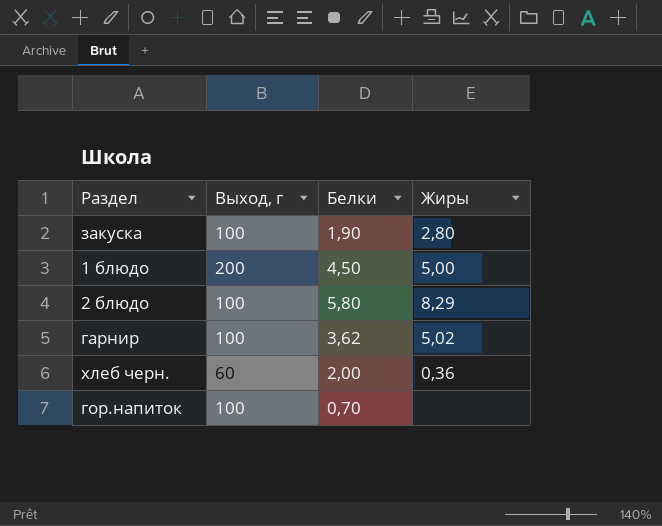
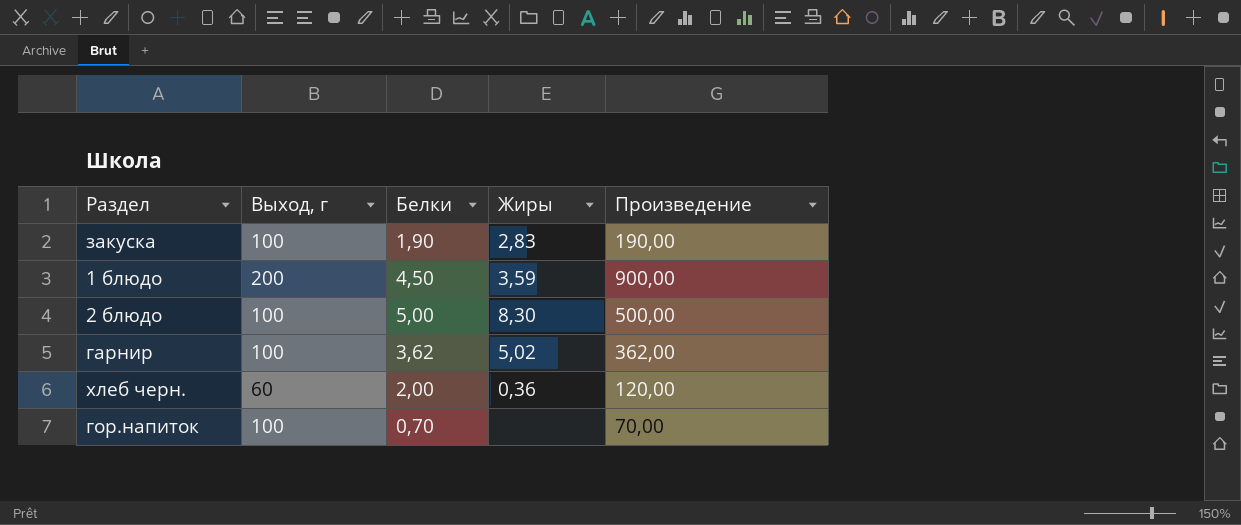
column Произведение | formula: none -> [Выход, г] * [Белки]
закуска | Жиры: 2,80 -> 2,83
1 блюдо | Жиры: 5,00 -> 3,59
2 блюдо | Белки: 5,80 -> 5,00
2 блюдо | Жиры: 8,29 -> 8,30

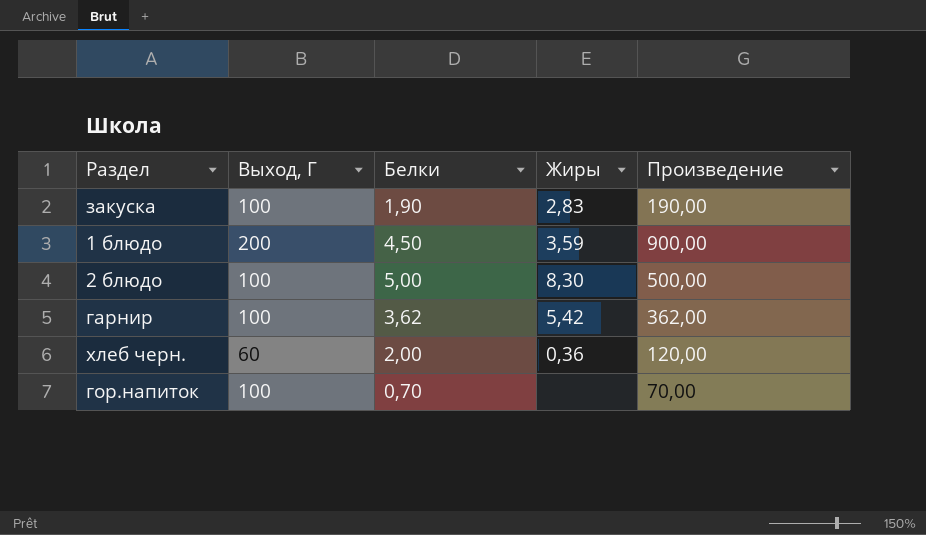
column name: Выход, г -> Выход, Г
гарнир | Жиры: 5,02 -> 5,42

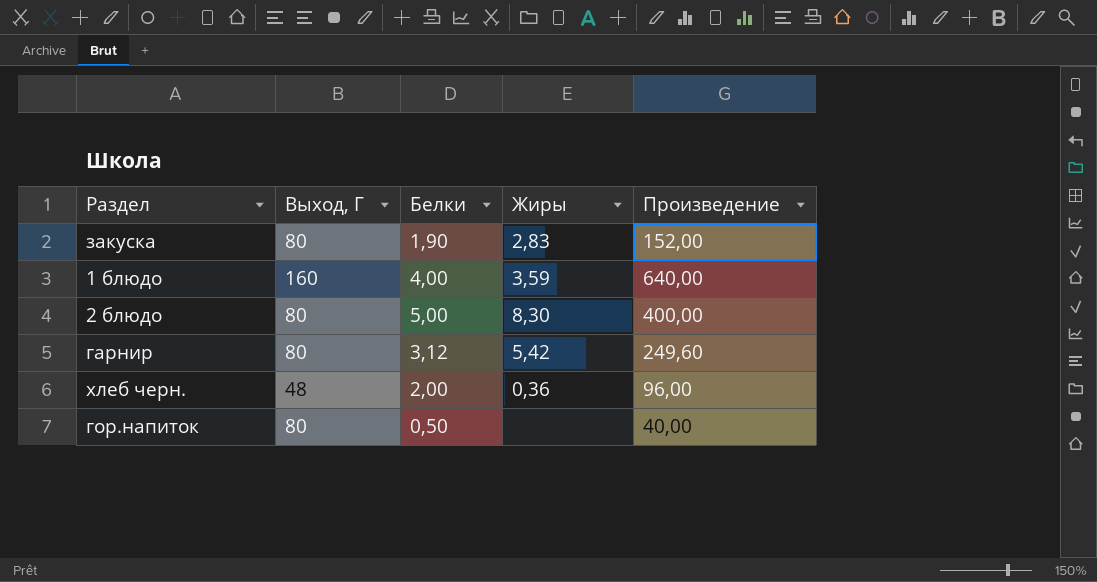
закуска | Выход, Г: 100 -> 80
закуска | Произведение: 190,00 -> 152,00
1 блюдо | Выход, Г: 200 -> 160
1 блюдо | Белки: 4,50 -> 4,00
1 блюдо | Произведение: 900,00 -> 640,00
2 блюдо | Выход, Г: 100 -> 80
2 блюдо | Произведение: 500,00 -> 400,00
гарнир | Выход, Г: 100 -> 80
гарнир | Белки: 3,62 -> 3,12
гарнир | Произведение: 362,00 -> 249,60
хлеб черн. | Выход, Г: 60 -> 48
хлеб черн. | Произведение: 120,00 -> 96,00
гор.напиток | Выход, Г: 100 -> 80
гор.напиток | Белки: 0,70 -> 0,50
гор.напиток | Произведение: 70,00 -> 40,00

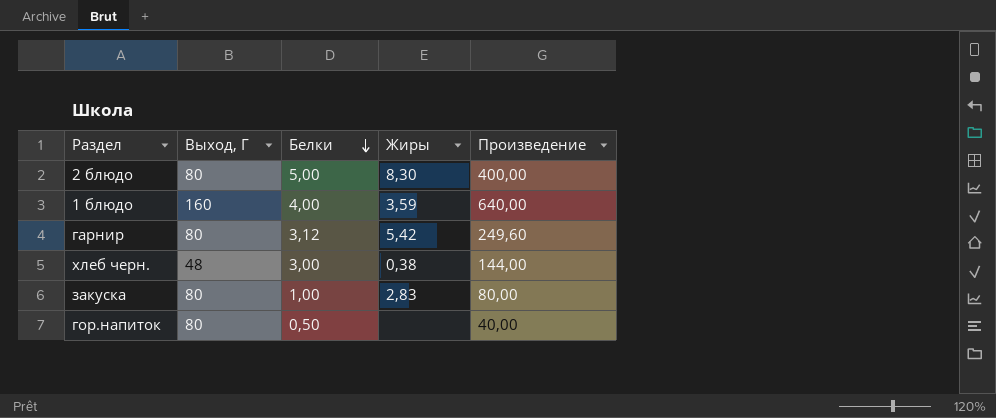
row order: none -> Белки descending
хлеб черн. | Белки: 2,00 -> 3,00
хлеб черн. | Жиры: 0,36 -> 0,38
хлеб черн. | Произведение: 96,00 -> 144,00
закуска | Белки: 1,90 -> 1,00
закуска | Произведение: 152,00 -> 80,00

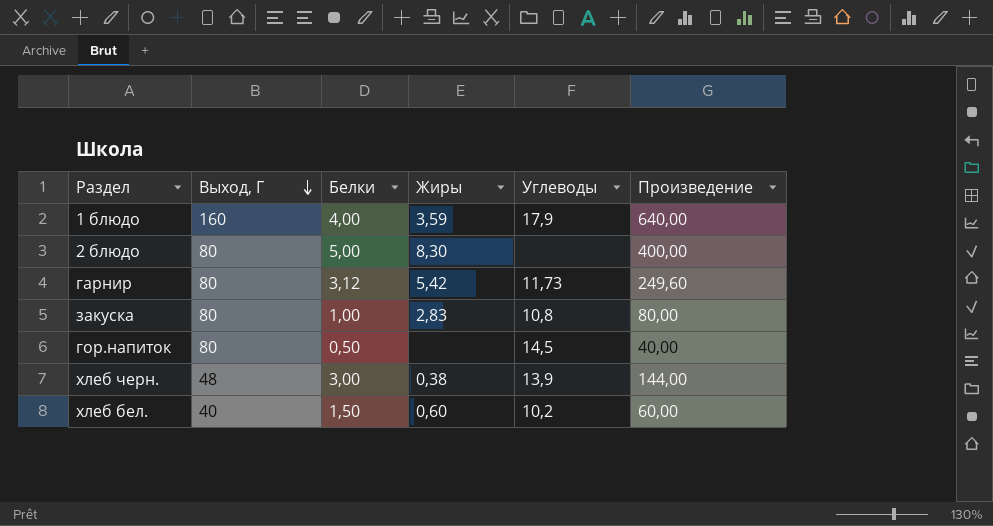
row order: Белки descending -> Выход, Г descending
column Углеводы | position: none -> 5
row хлеб бел.: none -> 40 | 1,50 | 0,60 | 10,2 | 60,00

